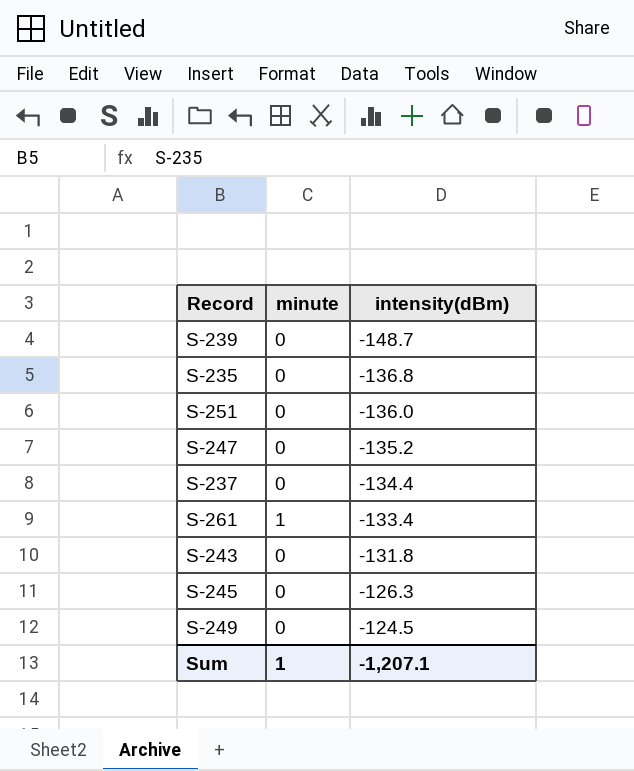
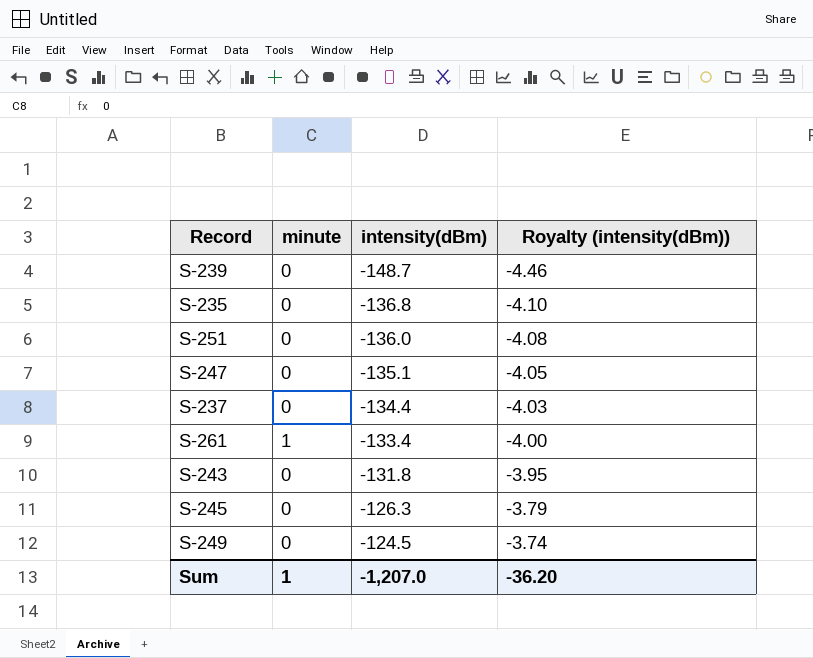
column Royalty (intensity(dBm)) | formula: none -> [intensity(dBm)] * 0.03
S-247 | intensity(dBm): -135.2 -> -135.1
Sum | intensity(dBm): -1,207.1 -> -1,207.0

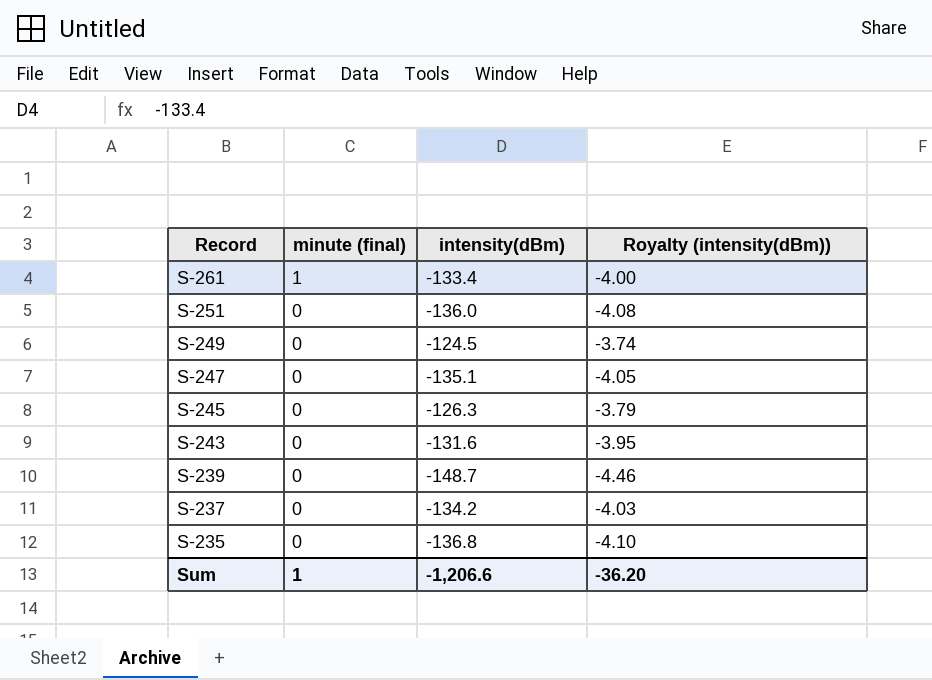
row order: intensity(dBm) ascending -> Record descending
column name: minute -> minute (final)
S-243 | intensity(dBm): -131.8 -> -131.6
S-237 | intensity(dBm): -134.4 -> -134.2
Sum | intensity(dBm): -1,207.0 -> -1,206.6

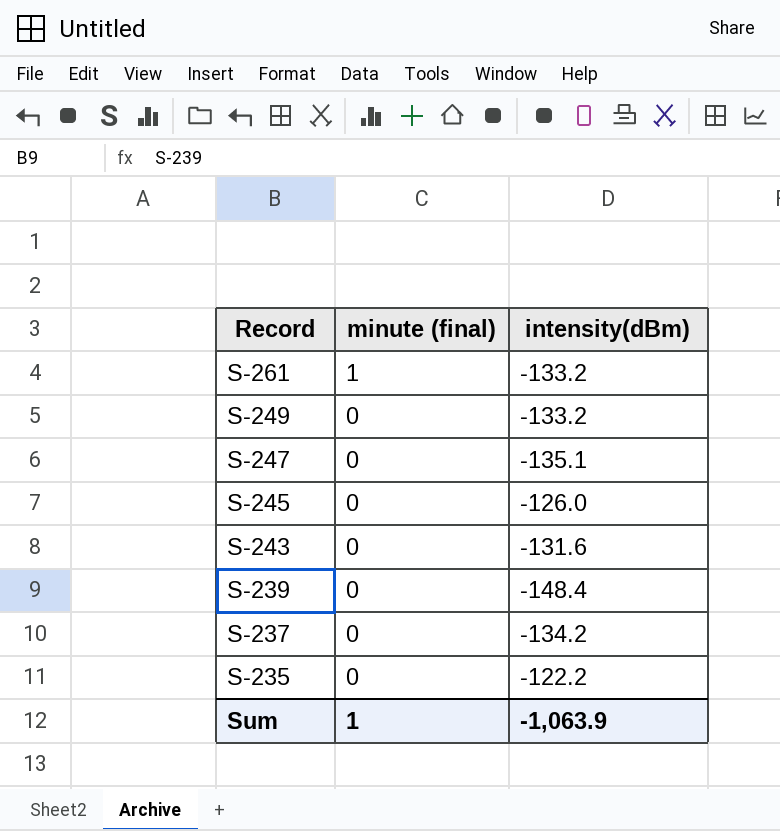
column Royalty (intensity(dBm)) | formula: [intensity(dBm)] * 0.03 -> none
row S-251: 0 | -136.0 | -4.08 -> none
S-261 | intensity(dBm): -133.4 -> -133.2
S-249 | intensity(dBm): -124.5 -> -133.2
S-245 | intensity(dBm): -126.3 -> -126.0
S-239 | intensity(dBm): -148.7 -> -148.4
S-235 | intensity(dBm): -136.8 -> -122.2
Sum | intensity(dBm): -1,206.6 -> -1,063.9

